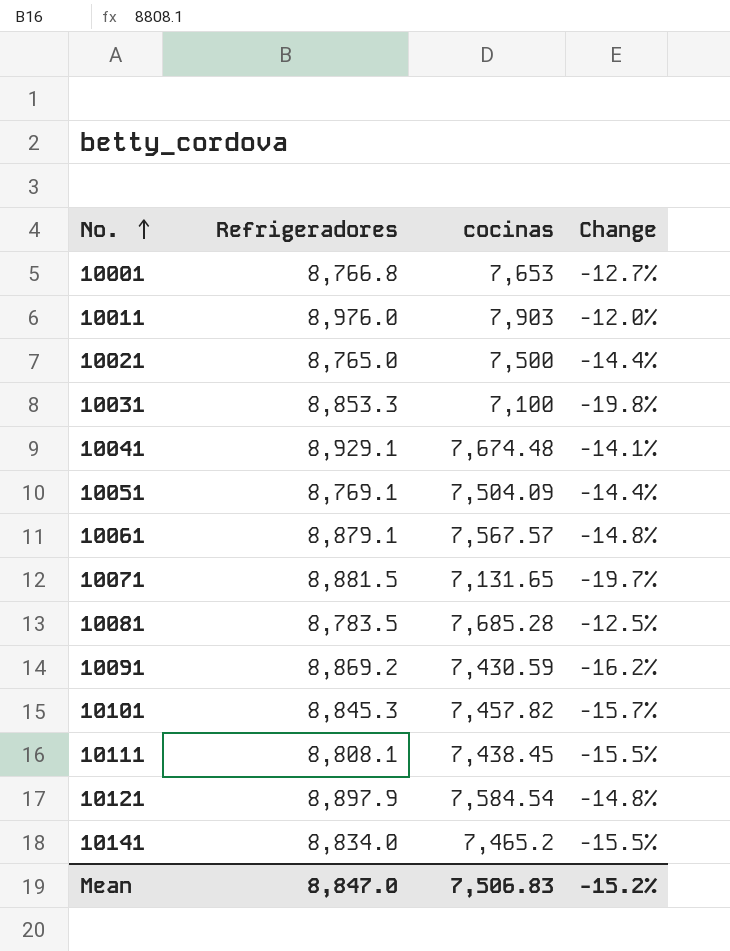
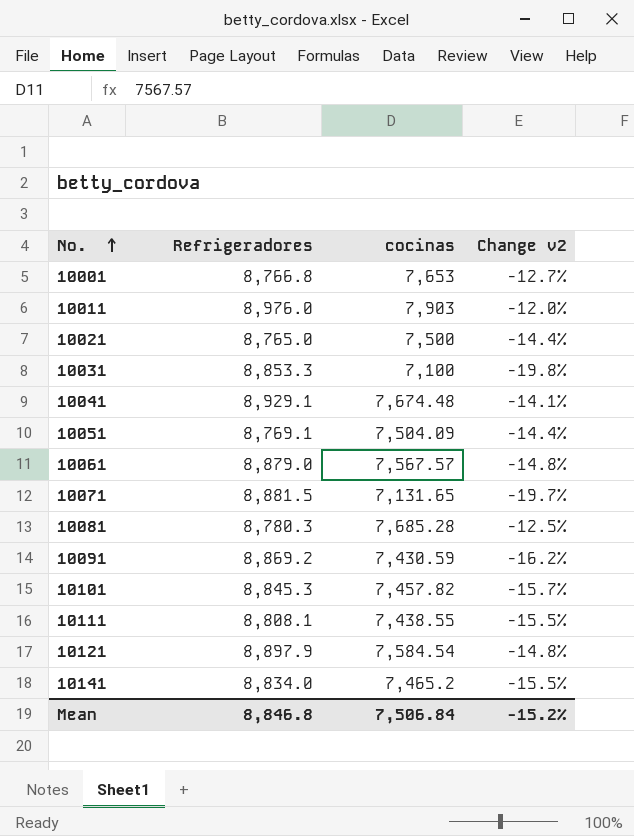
column name: Change -> Change v2
10061 | Refrigeradores: 8,879.1 -> 8,879.0
10081 | Refrigeradores: 8,783.5 -> 8,780.3
10111 | cocinas: 7,438.45 -> 7,438.55
Mean | Refrigeradores: 8,847.0 -> 8,846.8
Mean | cocinas: 7,506.83 -> 7,506.84

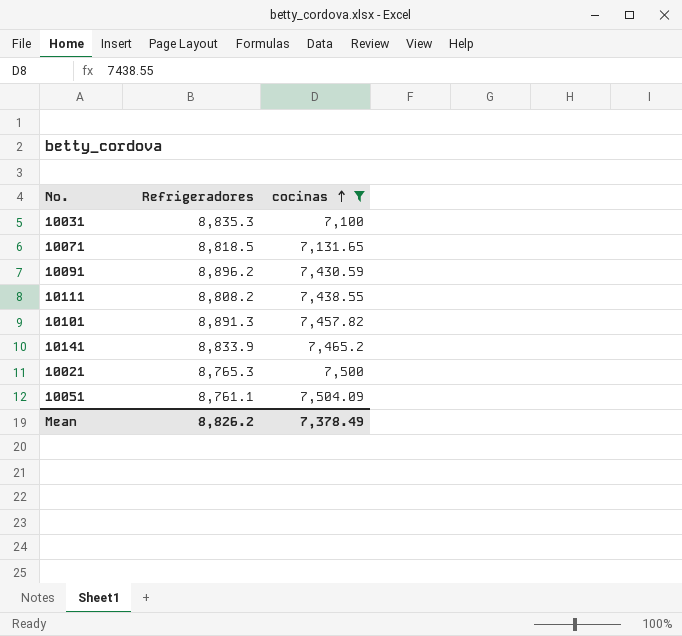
filter: none -> cocinas <= 7,504.09
row order: No. ascending -> cocinas ascending
column Change v2 | formula: ([cocinas] - [Refrigeradores]) / [Refrigeradores] -> none
10031 | Refrigeradores: 8,853.3 -> 8,835.3
10071 | Refrigeradores: 8,881.5 -> 8,818.5
10091 | Refrigeradores: 8,869.2 -> 8,896.2
10111 | Refrigeradores: 8,808.1 -> 8,808.2
10101 | Refrigeradores: 8,845.3 -> 8,891.3
10141 | Refrigeradores: 8,834.0 -> 8,833.9
10021 | Refrigeradores: 8,765.0 -> 8,765.3
10051 | Refrigeradores: 8,769.1 -> 8,761.1
Mean | Refrigeradores: 8,846.8 -> 8,826.2
Mean | cocinas: 7,506.84 -> 7,378.49

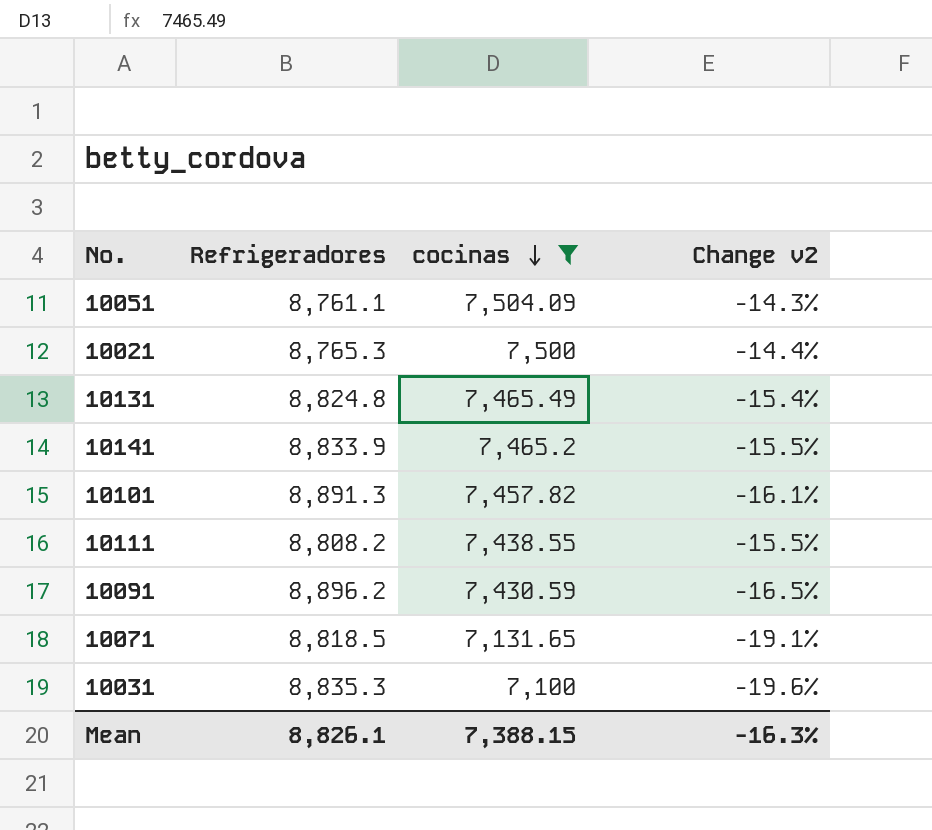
row order: cocinas ascending -> cocinas descending
column Change v2 | formula: none -> ([cocinas] - [Refrigeradores]) / [Refrigeradores]
row 10131: none -> 8,824.8 | 7,465.49 | -15.4%
Mean | Refrigeradores: 8,826.2 -> 8,826.1
Mean | cocinas: 7,378.49 -> 7,388.15

